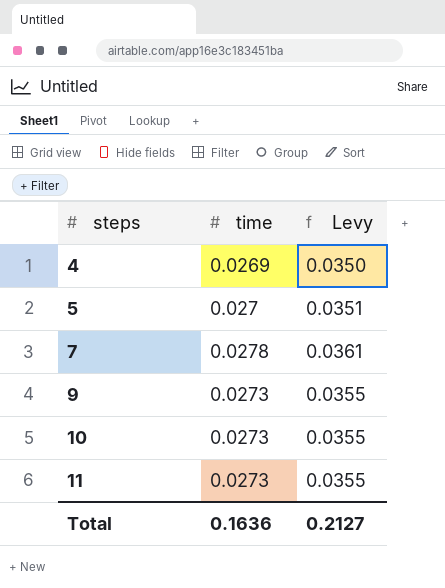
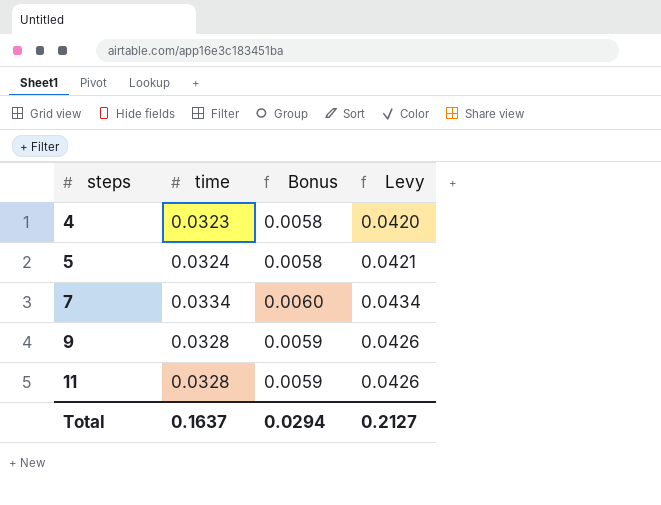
column Bonus | formula: none -> [time] * 0.18
row 10: 0.0273 | 0.0355 -> none
4 | time: 0.0269 -> 0.0323
4 | Levy: 0.0350 -> 0.0420
5 | time: 0.027 -> 0.0324
5 | Levy: 0.0351 -> 0.0421
7 | time: 0.0278 -> 0.0334
7 | Levy: 0.0361 -> 0.0434
9 | time: 0.0273 -> 0.0328
9 | Levy: 0.0355 -> 0.0426
11 | time: 0.0273 -> 0.0328
11 | Levy: 0.0355 -> 0.0426
Total | time: 0.1636 -> 0.1637

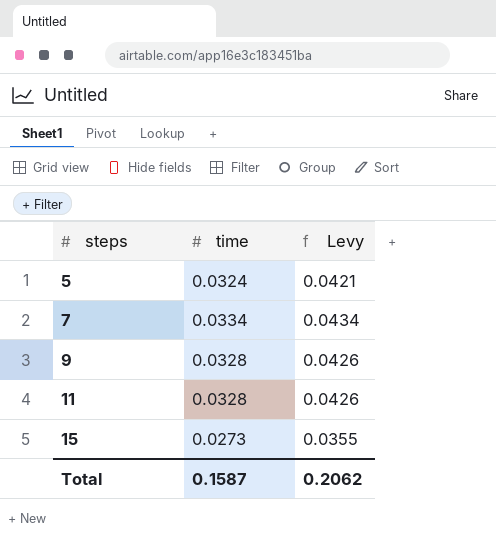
column Bonus | formula: [time] * 0.18 -> none
row 4: 0.0323 | 0.0058 | 0.0420 -> none
row 15: none -> 0.0273 | 0.0355
Total | time: 0.1637 -> 0.1587
Total | Levy: 0.2127 -> 0.2062

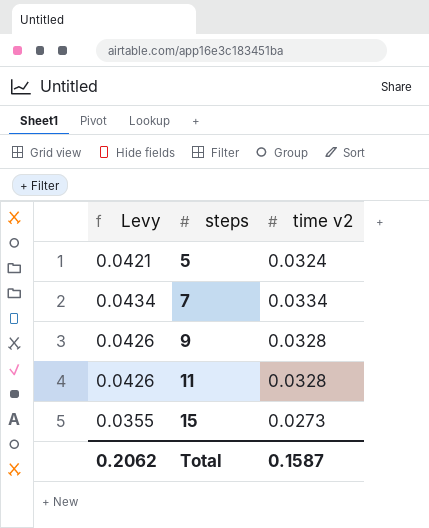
column Levy | position: 3 -> 1
column name: time -> time v2

